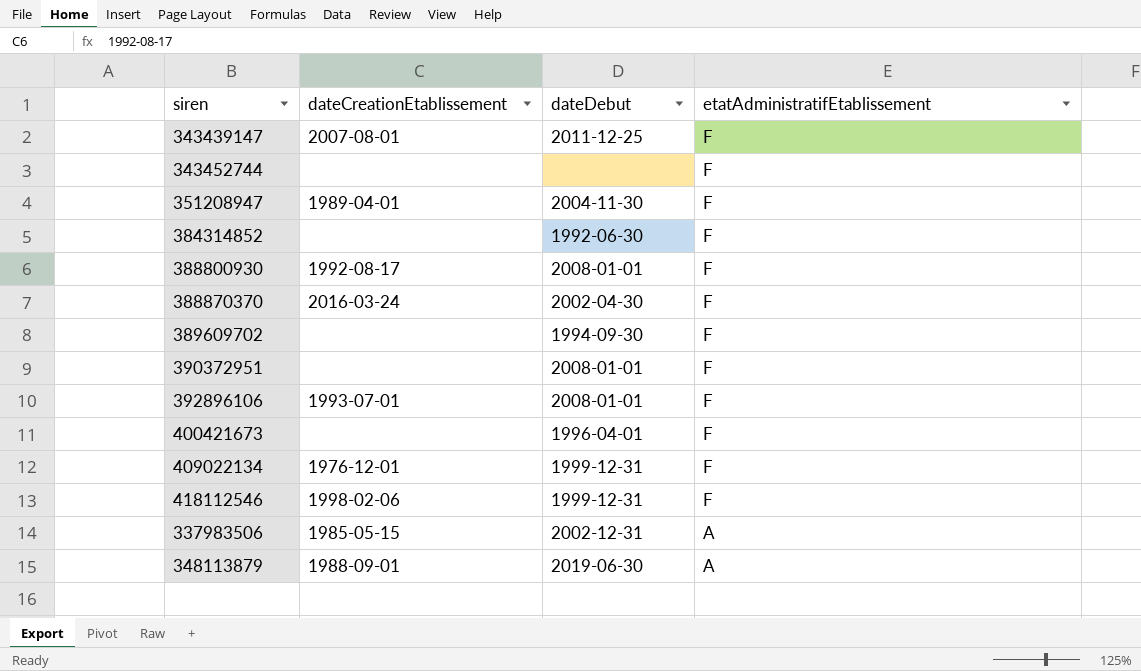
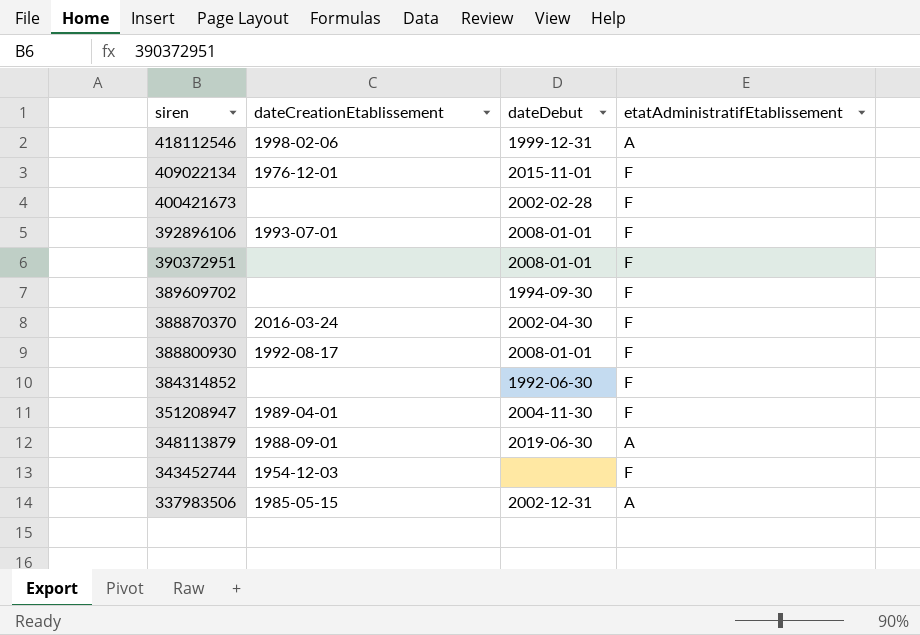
row order: etatAdministratifEtablissement descending -> siren descending
row 343439147: 2007-08-01 | 2011-12-25 | F -> none
418112546 | etatAdministratifEtablissement: F -> A
409022134 | dateDebut: 1999-12-31 -> 2015-11-01
400421673 | dateDebut: 1996-04-01 -> 2002-02-28
343452744 | dateCreationEtablissement: none -> 1954-12-03

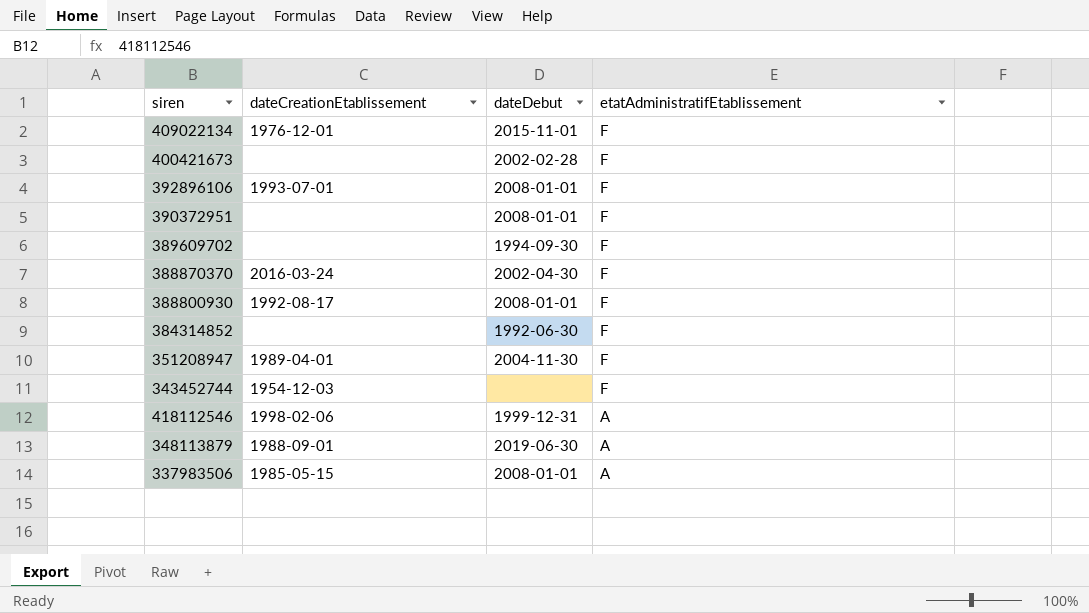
row order: siren descending -> etatAdministratifEtablissement descending
337983506 | dateDebut: 2002-12-31 -> 2008-01-01

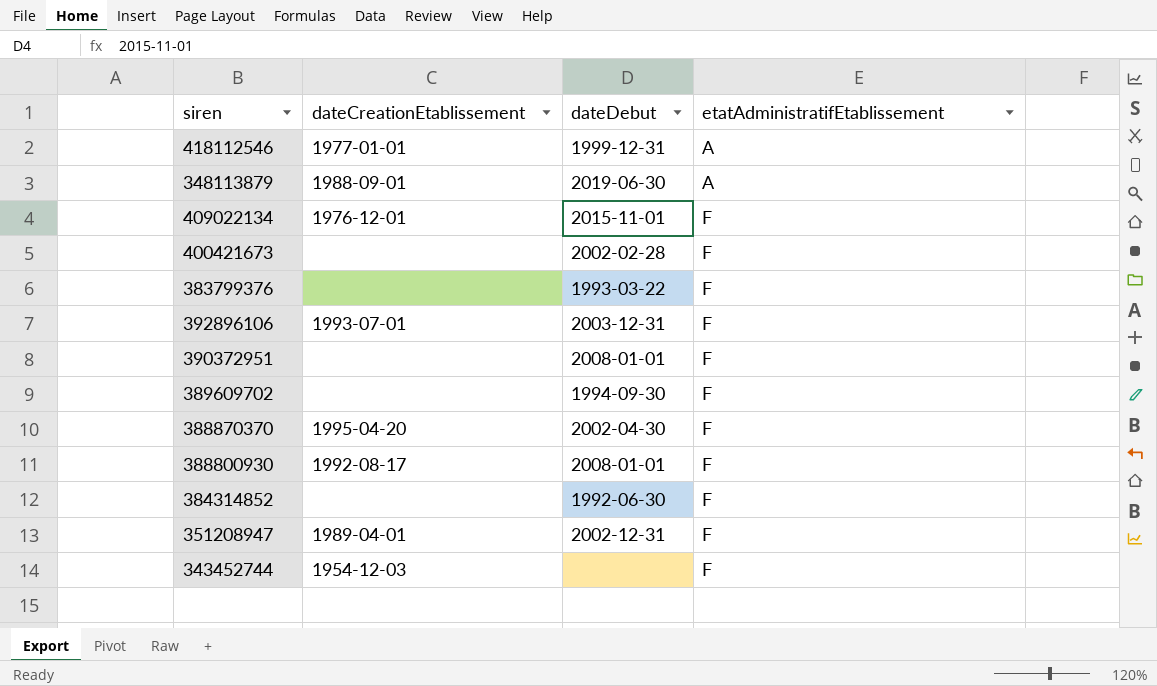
row order: etatAdministratifEtablissement descending -> etatAdministratifEtablissement ascending
row 337983506: 1985-05-15 | 2008-01-01 | A -> none
418112546 | dateCreationEtablissement: 1998-02-06 -> 1977-01-01
row 383799376: none -> none | 1993-03-22 | F
392896106 | dateDebut: 2008-01-01 -> 2003-12-31
388870370 | dateCreationEtablissement: 2016-03-24 -> 1995-04-20
351208947 | dateDebut: 2004-11-30 -> 2002-12-31

